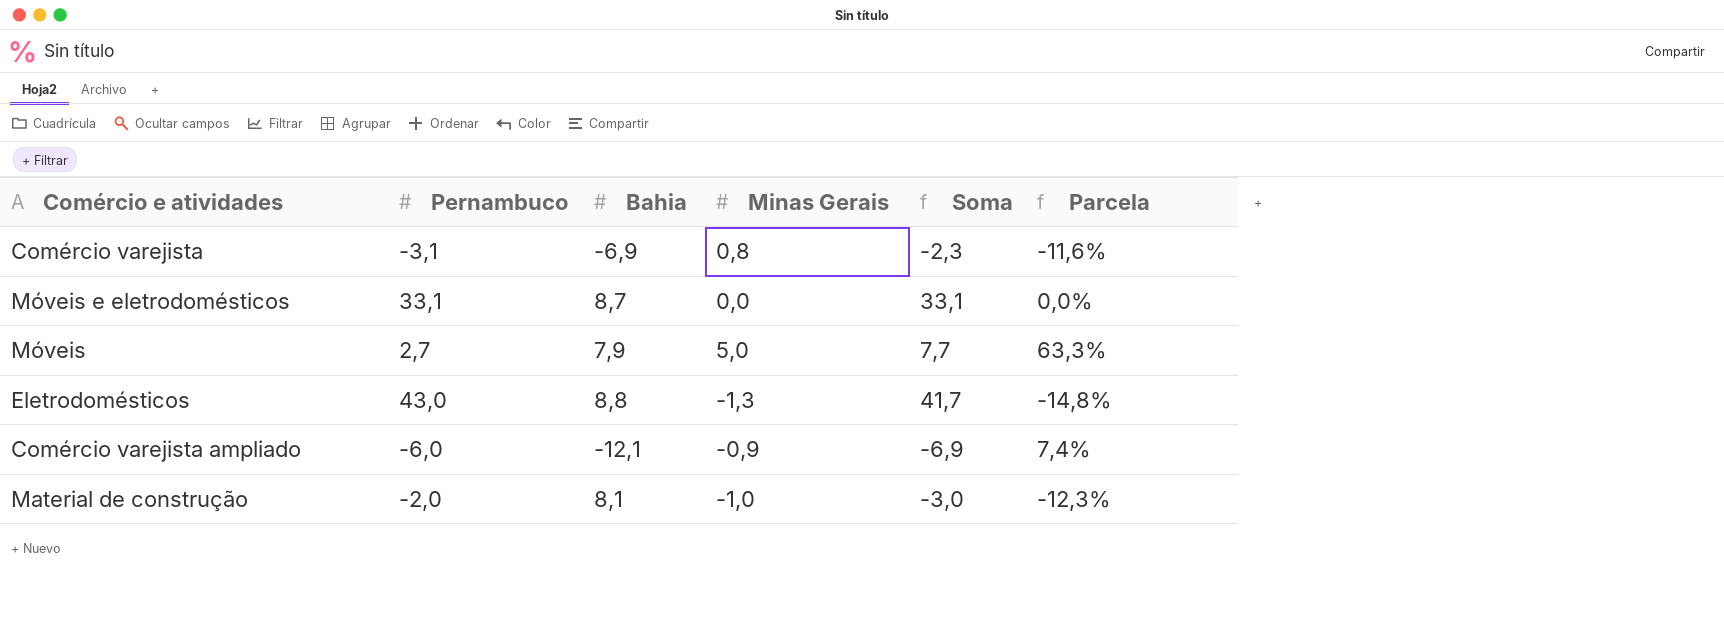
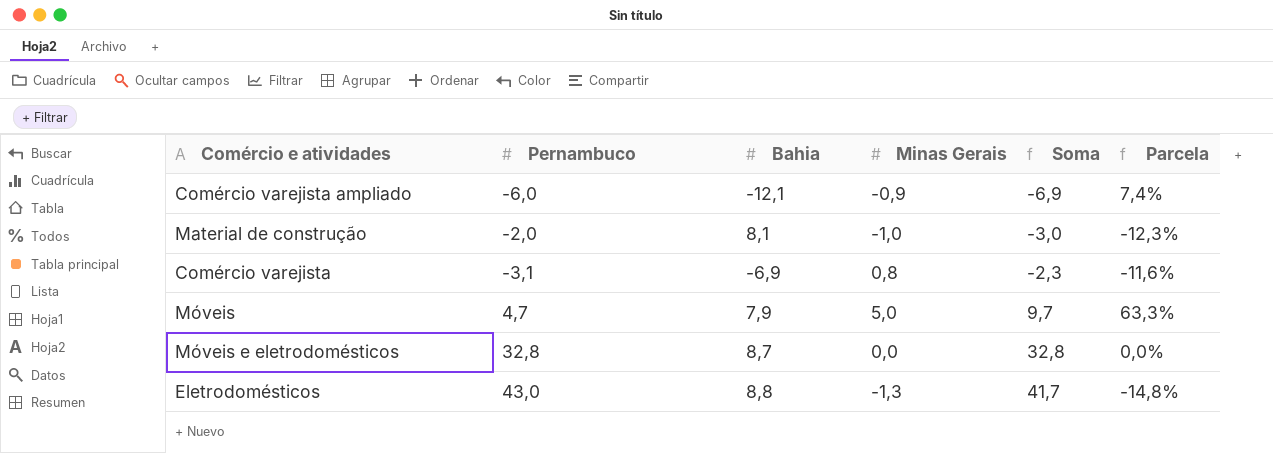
row order: none -> Soma ascending
Móveis | Pernambuco: 2,7 -> 4,7
Móveis | Soma: 7,7 -> 9,7
Móveis e eletrodomésticos | Pernambuco: 33,1 -> 32,8
Móveis e eletrodomésticos | Soma: 33,1 -> 32,8

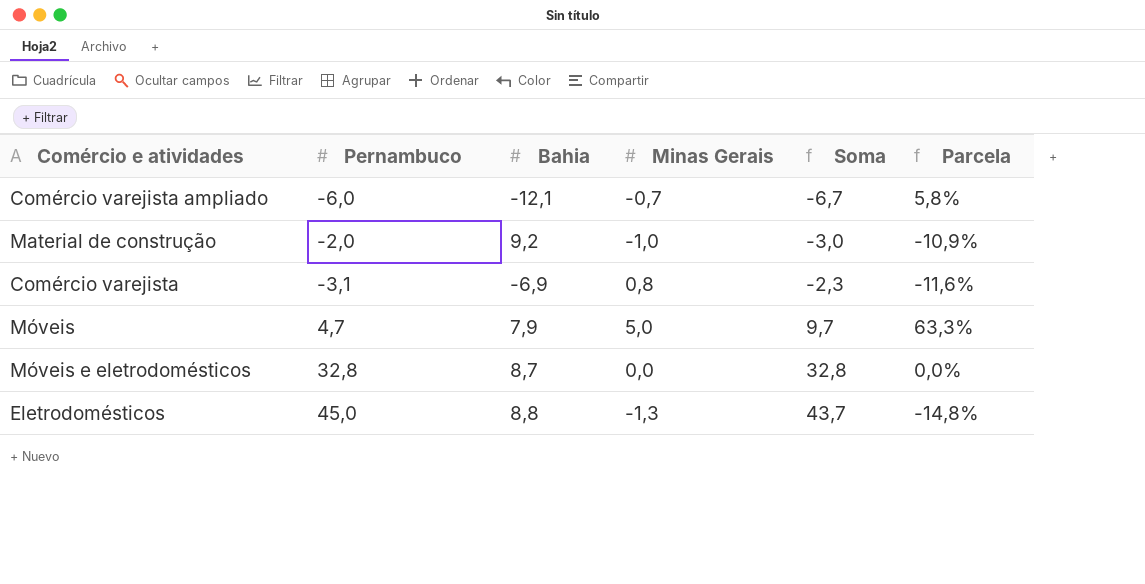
Comércio varejista ampliado | Minas Gerais: -0,9 -> -0,7
Comércio varejista ampliado | Soma: -6,9 -> -6,7
Comércio varejista ampliado | Parcela: 7,4% -> 5,8%
Material de construção | Bahia: 8,1 -> 9,2
Material de construção | Parcela: -12,3% -> -10,9%
Eletrodomésticos | Pernambuco: 43,0 -> 45,0
Eletrodomésticos | Soma: 41,7 -> 43,7

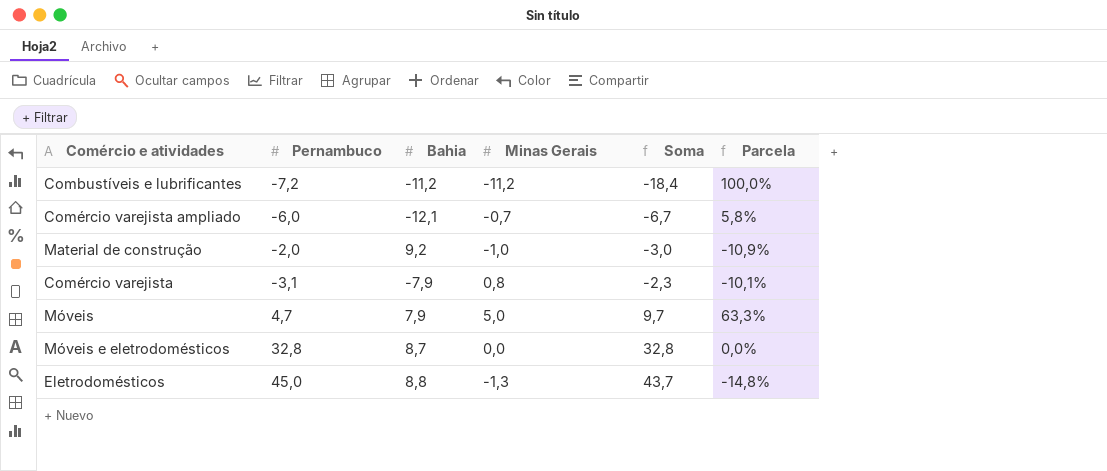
row Combustíveis e lubrificantes: none -> -7,2 | -11,2 | -11,2 | -18,4 | 100,0%
Comércio varejista | Bahia: -6,9 -> -7,9
Comércio varejista | Parcela: -11,6% -> -10,1%

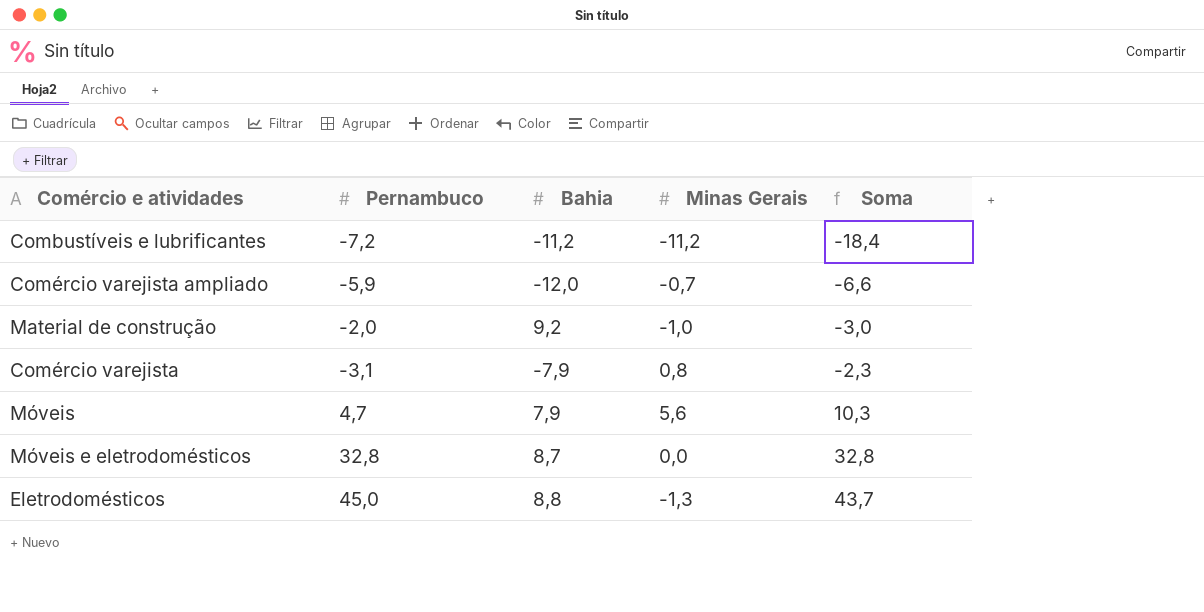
column Parcela | formula: [Minas Gerais] / [Bahia] -> none
Comércio varejista ampliado | Pernambuco: -6,0 -> -5,9
Comércio varejista ampliado | Bahia: -12,1 -> -12,0
Comércio varejista ampliado | Soma: -6,7 -> -6,6
Móveis | Minas Gerais: 5,0 -> 5,6
Móveis | Soma: 9,7 -> 10,3

